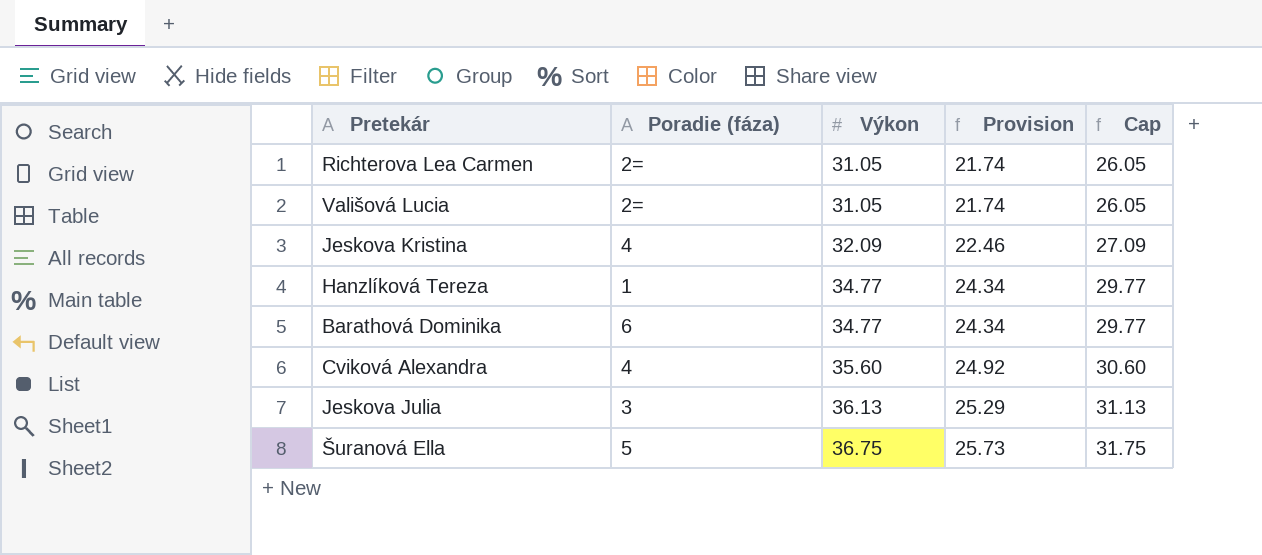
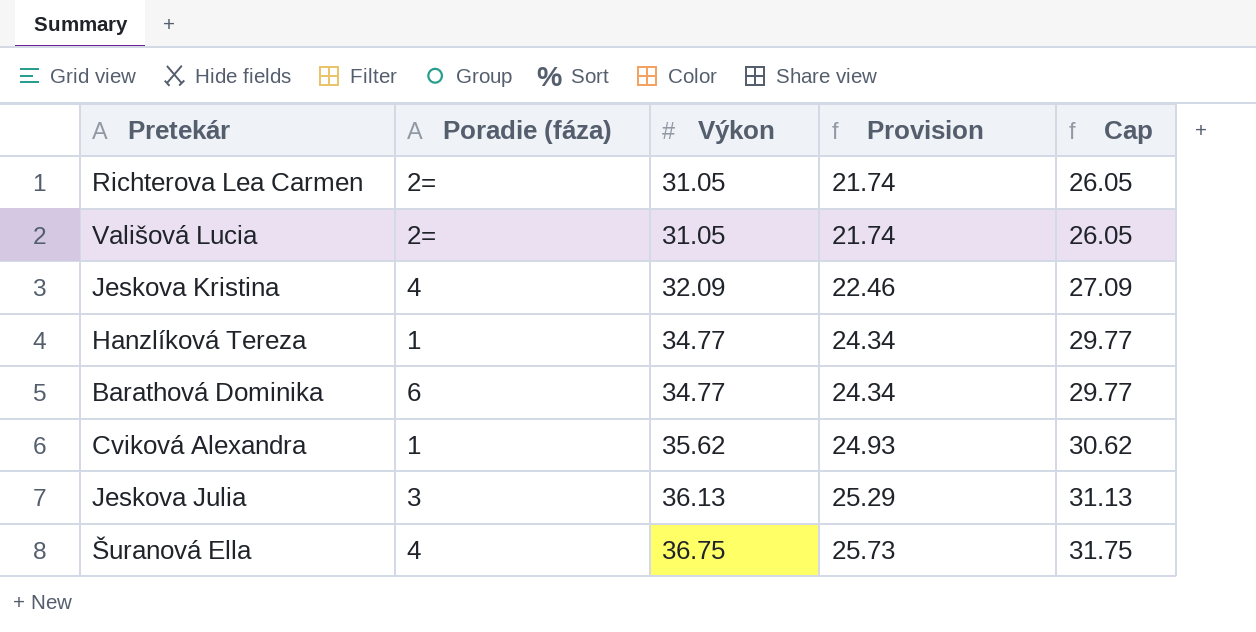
Cviková Alexandra | Poradie (fáza): 4 -> 1
Cviková Alexandra | Výkon: 35.60 -> 35.62
Cviková Alexandra | Provision: 24.92 -> 24.93
Cviková Alexandra | Cap: 30.60 -> 30.62
Šuranová Ella | Poradie (fáza): 5 -> 4

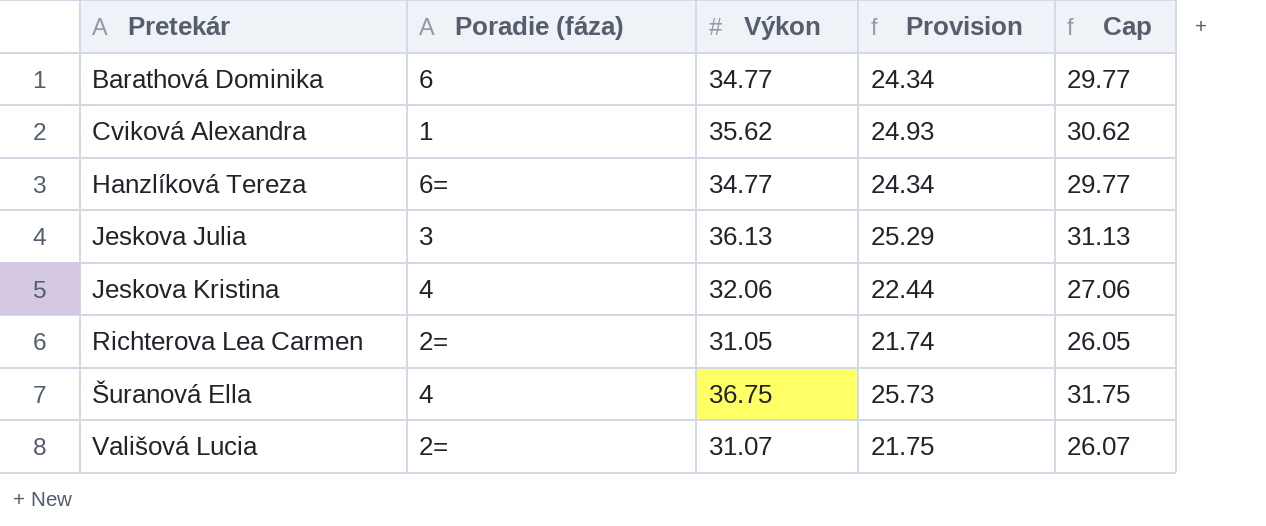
row order: Výkon ascending -> Pretekár ascending
Hanzlíková Tereza | Poradie (fáza): 1 -> 6=
Jeskova Kristina | Výkon: 32.09 -> 32.06
Jeskova Kristina | Provision: 22.46 -> 22.44
Jeskova Kristina | Cap: 27.09 -> 27.06
Vališová Lucia | Výkon: 31.05 -> 31.07
Vališová Lucia | Provision: 21.74 -> 21.75
Vališová Lucia | Cap: 26.05 -> 26.07

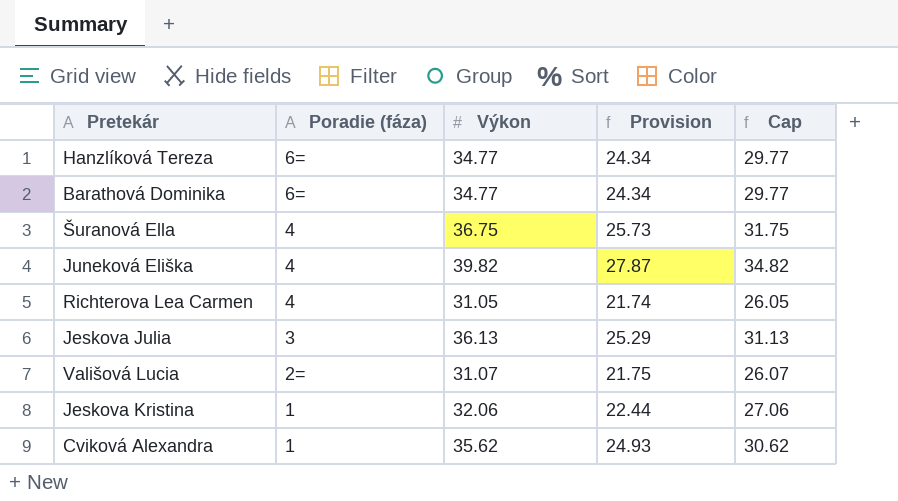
row order: Pretekár ascending -> Poradie (fáza) descending
Barathová Dominika | Poradie (fáza): 6 -> 6=
row Juneková Eliška: none -> 4 | 39.82 | 27.87 | 34.82
Richterova Lea Carmen | Poradie (fáza): 2= -> 4
Jeskova Kristina | Poradie (fáza): 4 -> 1

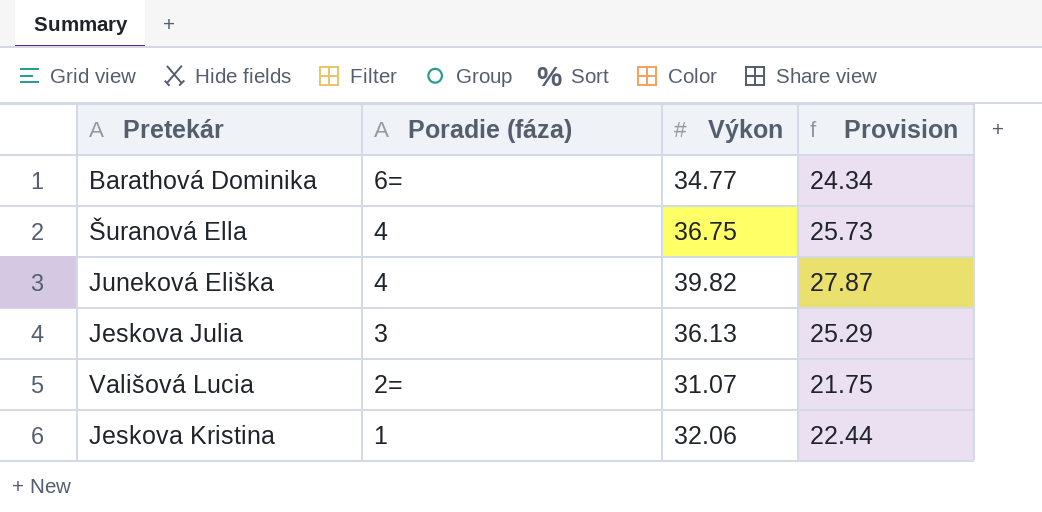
column Cap | formula: [Výkon] - 5 -> none
row Hanzlíková Tereza: 6= | 34.77 | 24.34 | 29.77 -> none
row Richterova Lea Carmen: 4 | 31.05 | 21.74 | 26.05 -> none
row Cviková Alexandra: 1 | 35.62 | 24.93 | 30.62 -> none

